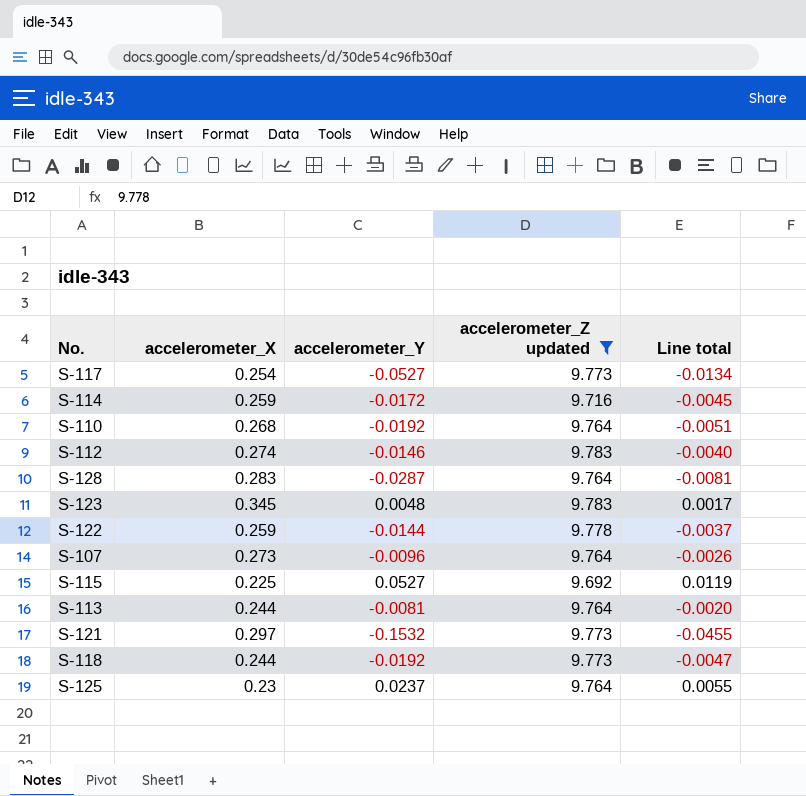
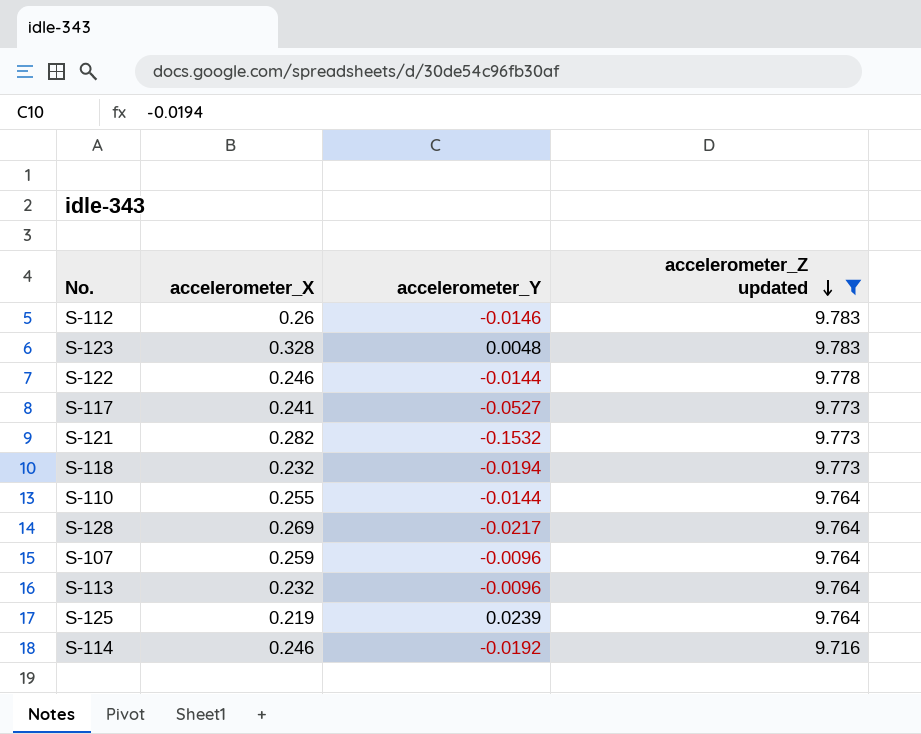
row order: none -> accelerometer_Z updated descending
column Line total | formula: [accelerometer_X] * [accelerometer_Y] -> none
row S-115: 0.225 | 0.0527 | 9.692 | 0.0119 -> none
S-112 | accelerometer_X: 0.274 -> 0.26
S-123 | accelerometer_X: 0.345 -> 0.328
S-122 | accelerometer_X: 0.259 -> 0.246
S-117 | accelerometer_X: 0.254 -> 0.241
S-121 | accelerometer_X: 0.297 -> 0.282
S-118 | accelerometer_X: 0.244 -> 0.232
S-118 | accelerometer_Y: -0.0192 -> -0.0194
S-110 | accelerometer_X: 0.268 -> 0.255
S-110 | accelerometer_Y: -0.0192 -> -0.0144
S-128 | accelerometer_X: 0.283 -> 0.269
S-128 | accelerometer_Y: -0.0287 -> -0.0217
S-107 | accelerometer_X: 0.273 -> 0.259
S-113 | accelerometer_X: 0.244 -> 0.232
S-113 | accelerometer_Y: -0.0081 -> -0.0096
S-125 | accelerometer_X: 0.23 -> 0.219
S-125 | accelerometer_Y: 0.0237 -> 0.0239
S-114 | accelerometer_X: 0.259 -> 0.246
S-114 | accelerometer_Y: -0.0172 -> -0.0192

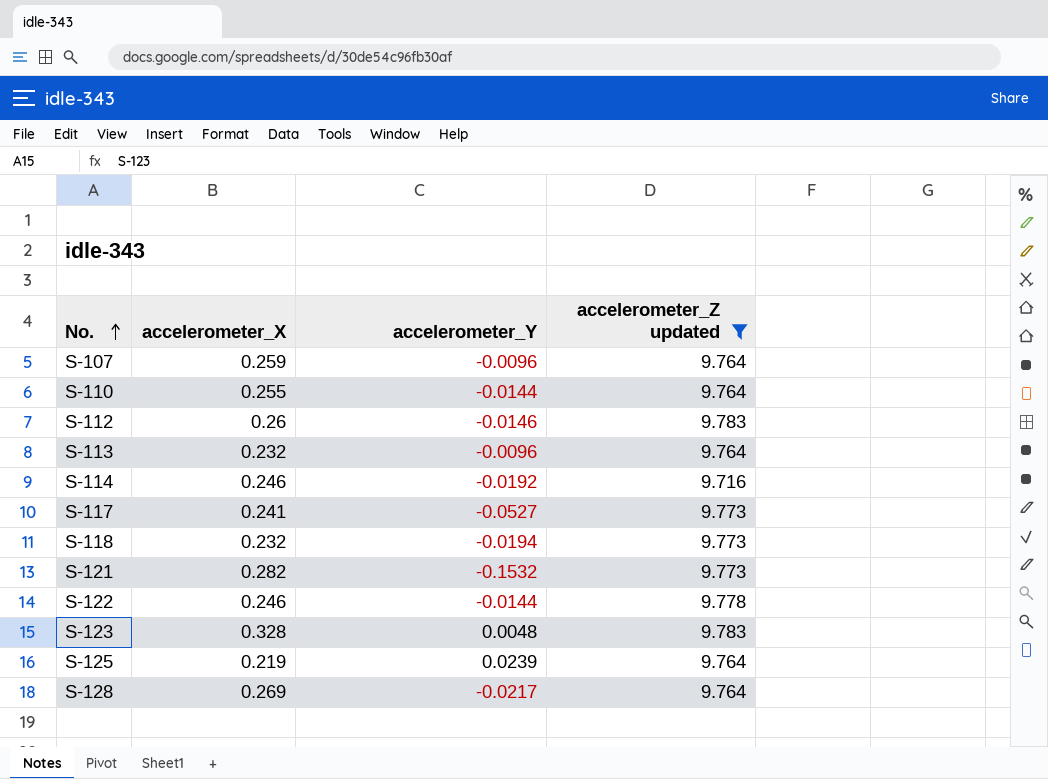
row order: accelerometer_Z updated descending -> No. ascending

